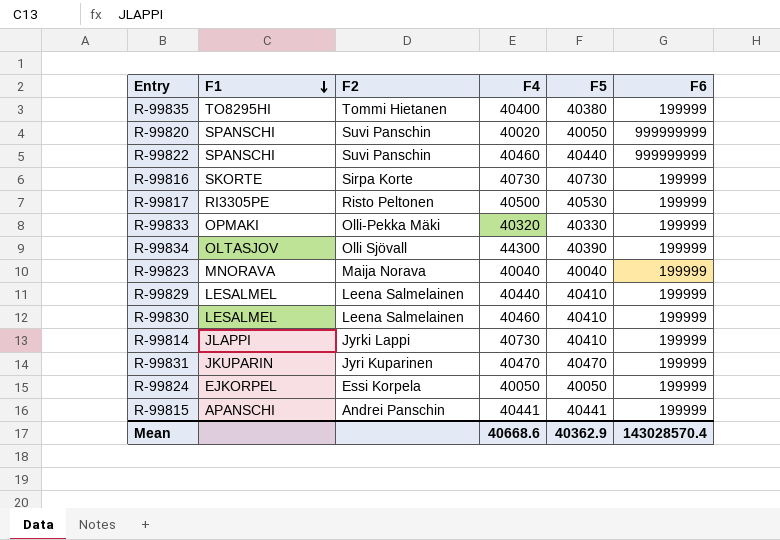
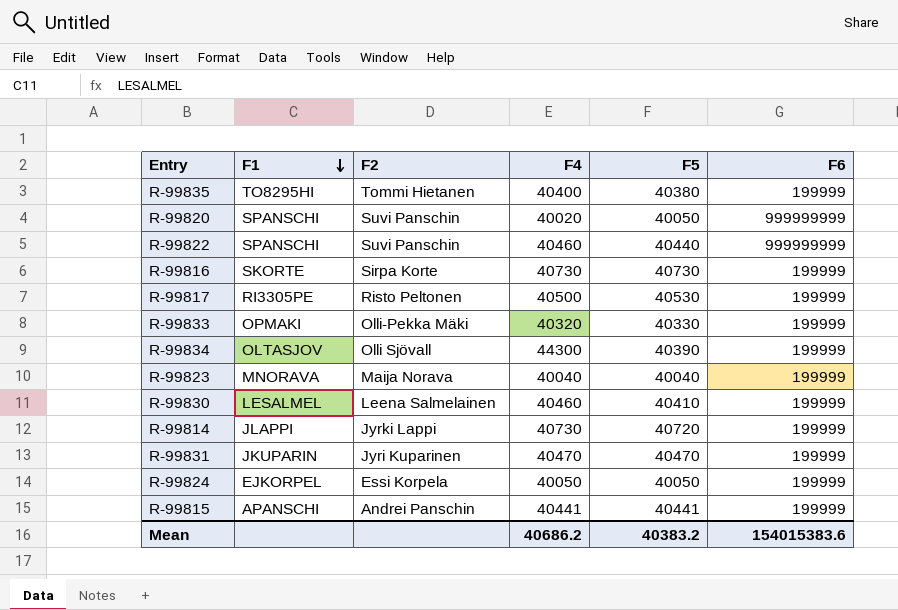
row R-99829: LESALMEL | Leena Salmelainen | 40440 | 40410 | 199999 -> none
R-99814 | F5: 40410 -> 40720
Mean | F4: 40668.6 -> 40686.2
Mean | F5: 40362.9 -> 40383.2
Mean | F6: 143028570.4 -> 154015383.6

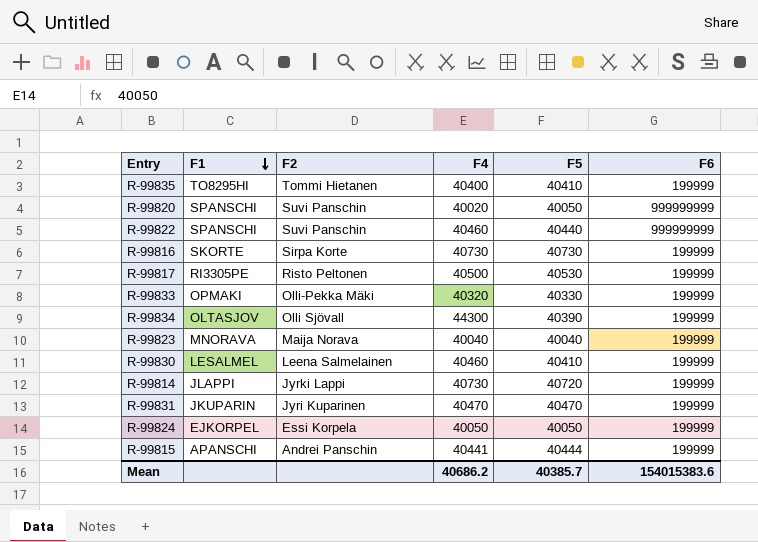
R-99835 | F5: 40380 -> 40410
R-99815 | F5: 40441 -> 40444
Mean | F5: 40383.2 -> 40385.7

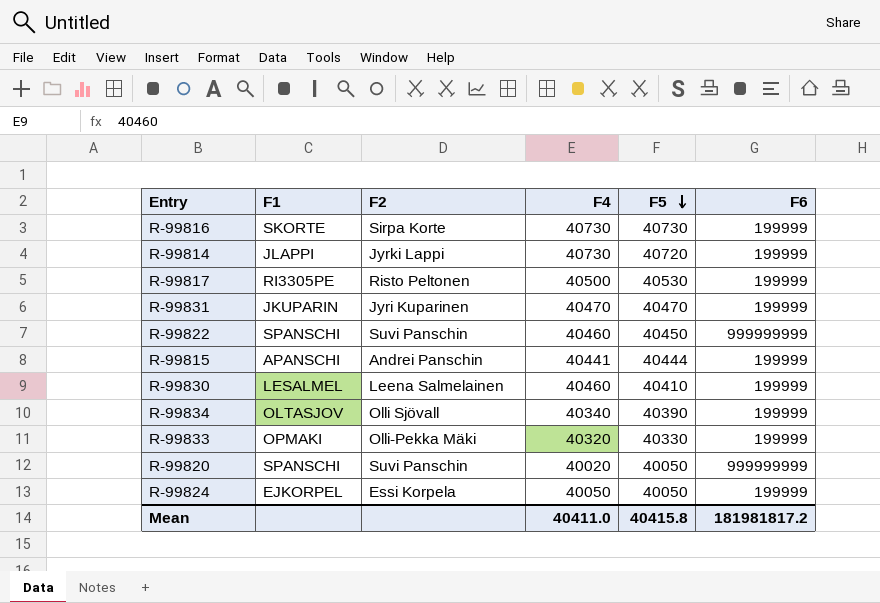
row order: F1 descending -> F5 descending
row R-99835: TO8295HI | Tommi Hietanen | 40400 | 40410 | 199999 -> none
row R-99823: MNORAVA | Maija Norava | 40040 | 40040 | 199999 -> none
R-99822 | F5: 40440 -> 40450
R-99834 | F4: 44300 -> 40340
Mean | F4: 40686.2 -> 40411.0
Mean | F5: 40385.7 -> 40415.8
Mean | F6: 154015383.6 -> 181981817.2

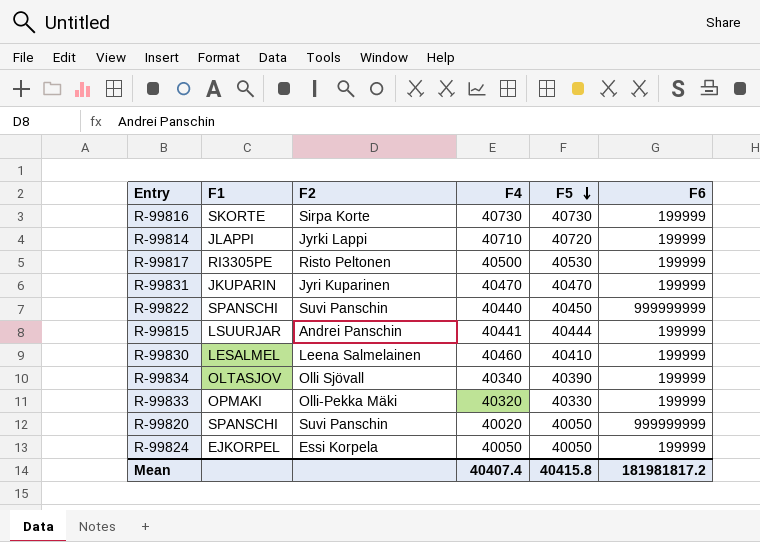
R-99814 | F4: 40730 -> 40710
R-99822 | F4: 40460 -> 40440
R-99815 | F1: APANSCHI -> LSUURJAR
Mean | F4: 40411.0 -> 40407.4

